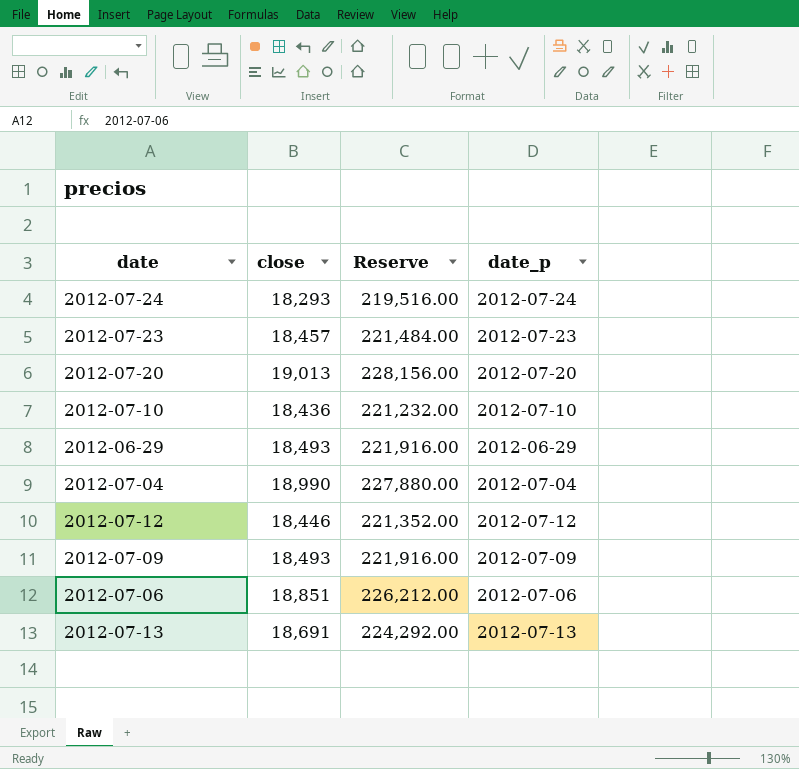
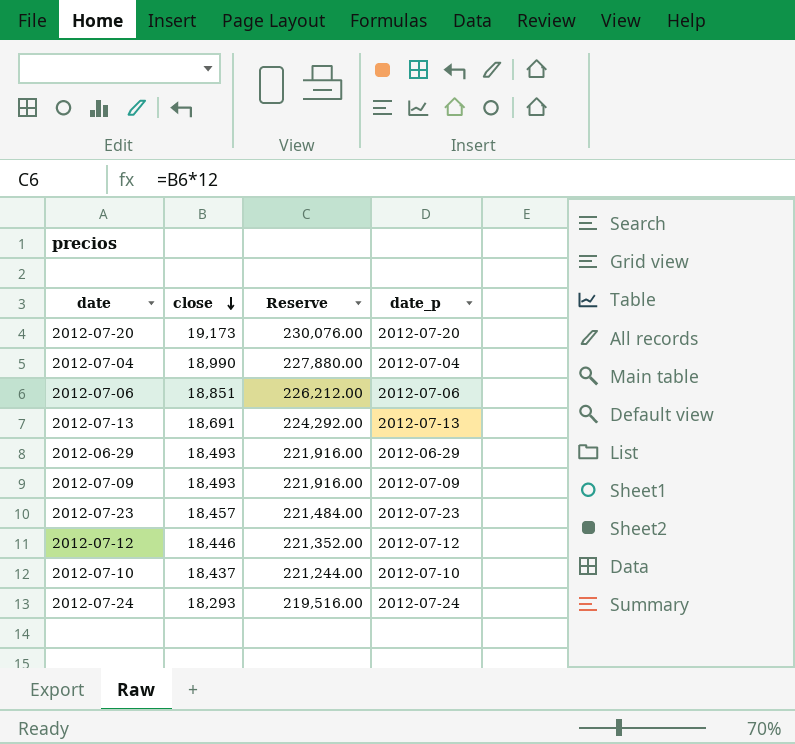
row order: none -> close descending
2012-07-20 | close: 19,013 -> 19,173
2012-07-20 | Reserve: 228,156.00 -> 230,076.00
2012-07-10 | close: 18,436 -> 18,437
2012-07-10 | Reserve: 221,232.00 -> 221,244.00

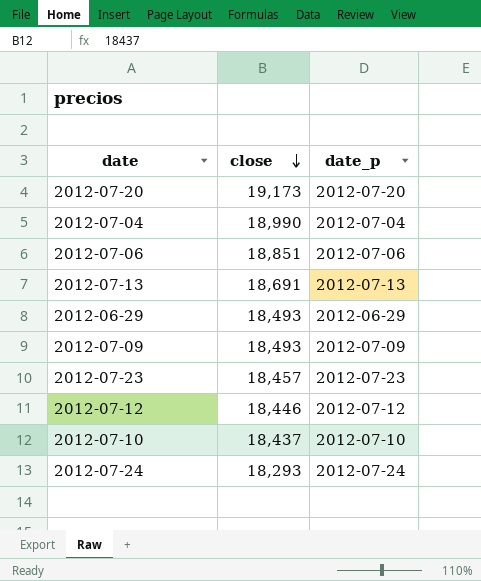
column Reserve | formula: [close] * 12 -> none

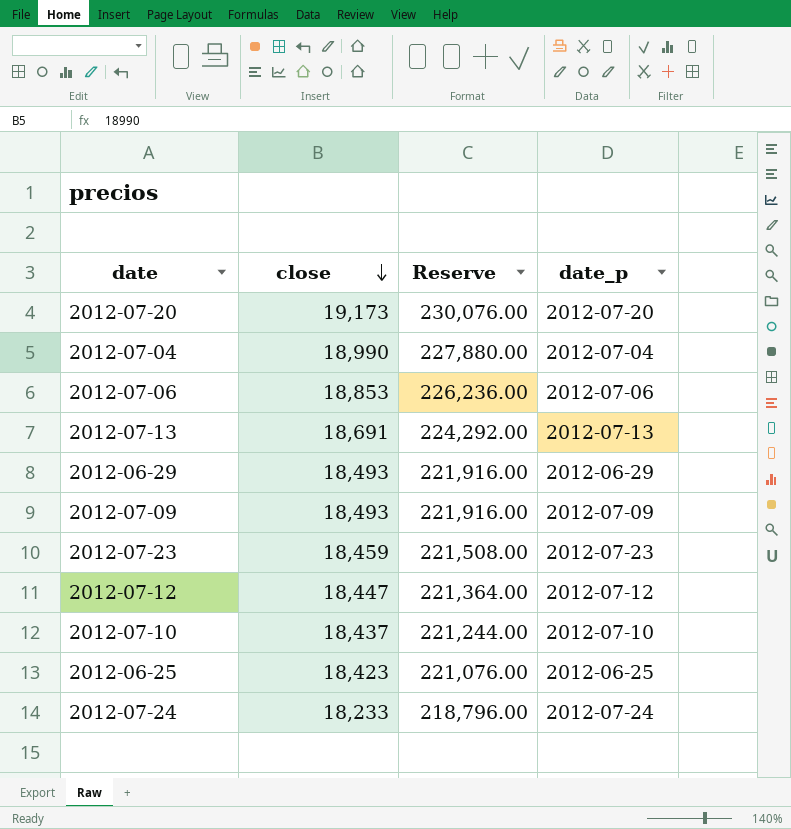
column Reserve | formula: none -> [close] * 12
2012-07-06 | close: 18,851 -> 18,853
2012-07-23 | close: 18,457 -> 18,459
2012-07-12 | close: 18,446 -> 18,447
row 2012-06-25: none -> 18,423 | 221,076.00 | 2012-06-25
2012-07-24 | close: 18,293 -> 18,233

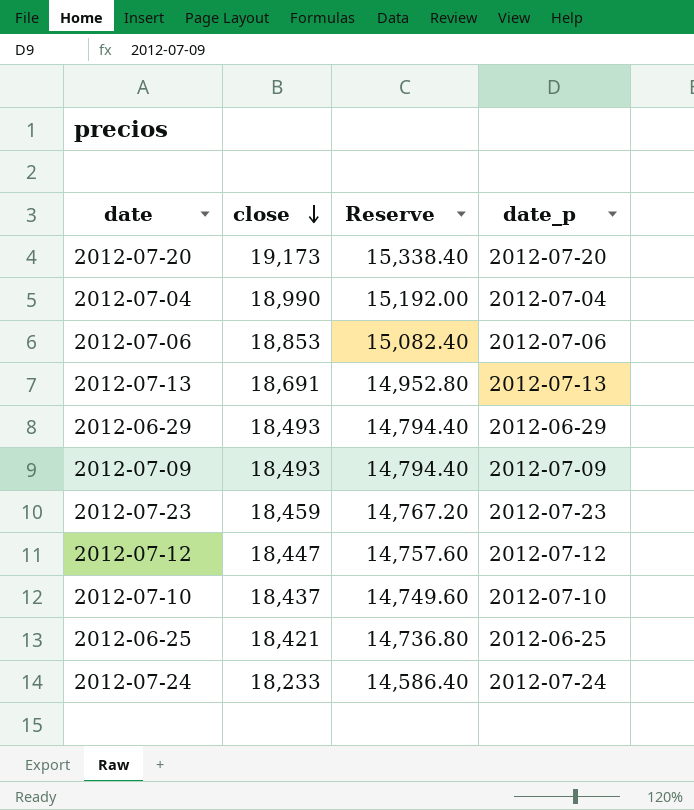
column Reserve | formula: [close] * 12 -> [close] * 0.8
2012-06-25 | close: 18,423 -> 18,421

